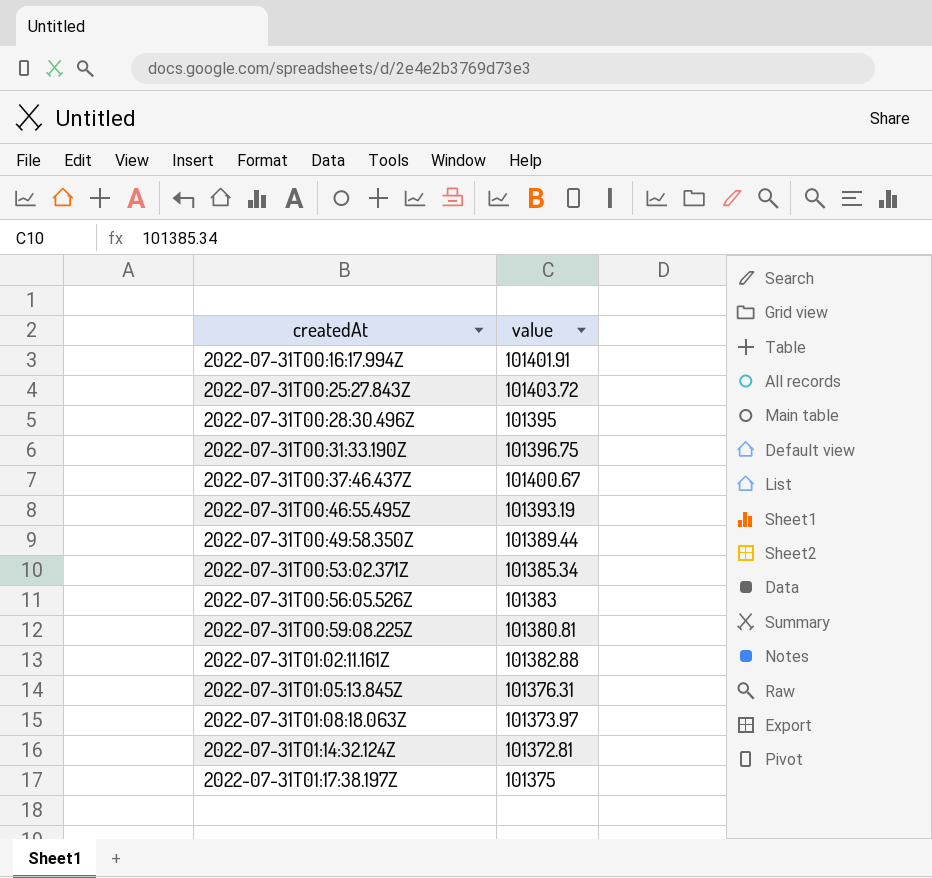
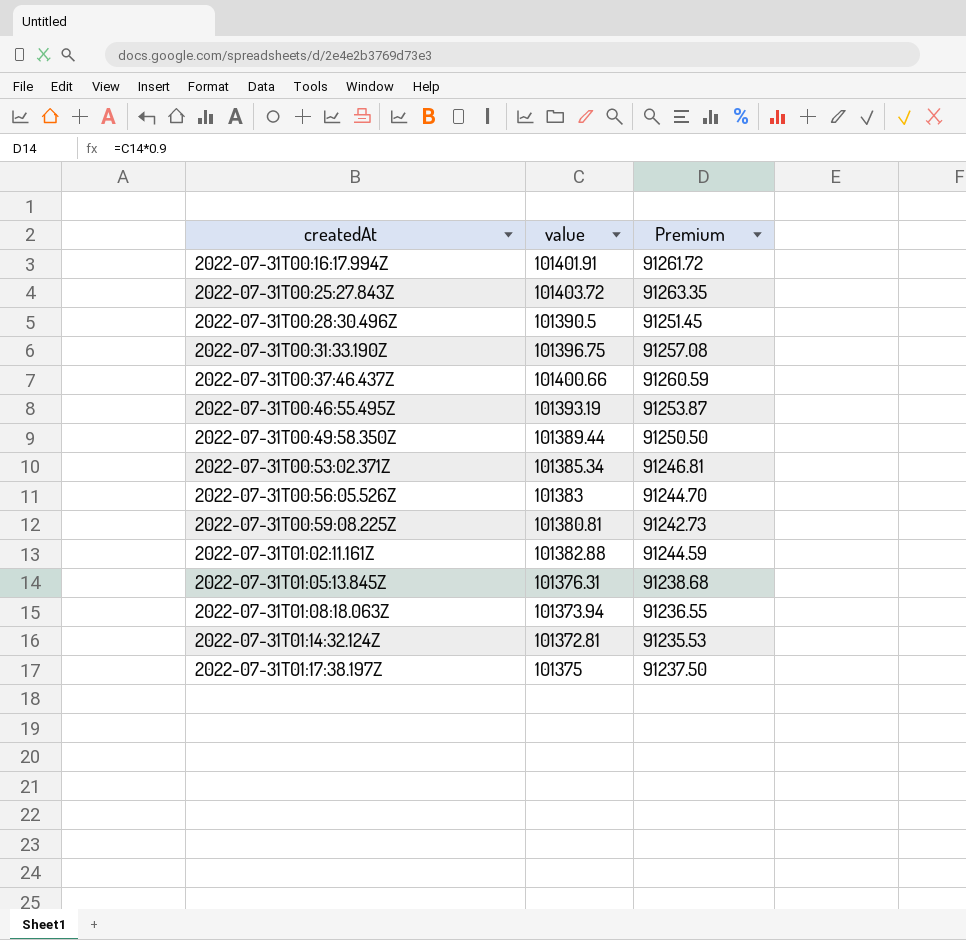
column Premium | formula: none -> [value] * 0.9
2022-07-31T00:28:30.496Z | value: 101395 -> 101390.5
2022-07-31T00:37:46.437Z | value: 101400.67 -> 101400.66
2022-07-31T01:08:18.063Z | value: 101373.97 -> 101373.94

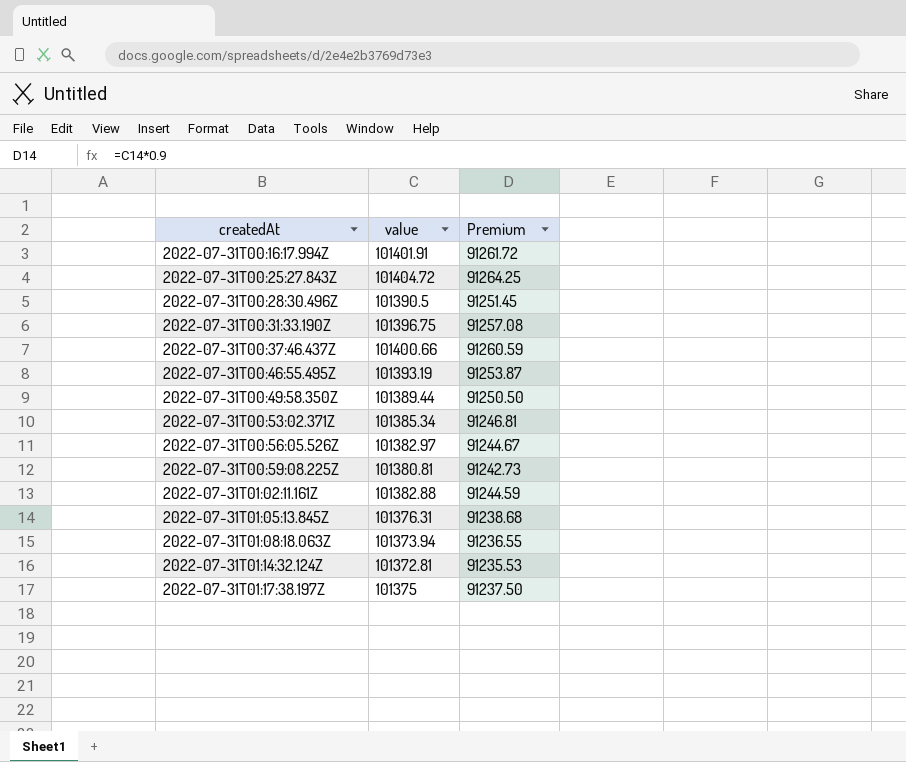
2022-07-31T00:25:27.843Z | value: 101403.72 -> 101404.72
2022-07-31T00:25:27.843Z | Premium: 91263.35 -> 91264.25
2022-07-31T00:56:05.526Z | value: 101383 -> 101382.97
2022-07-31T00:56:05.526Z | Premium: 91244.70 -> 91244.67

